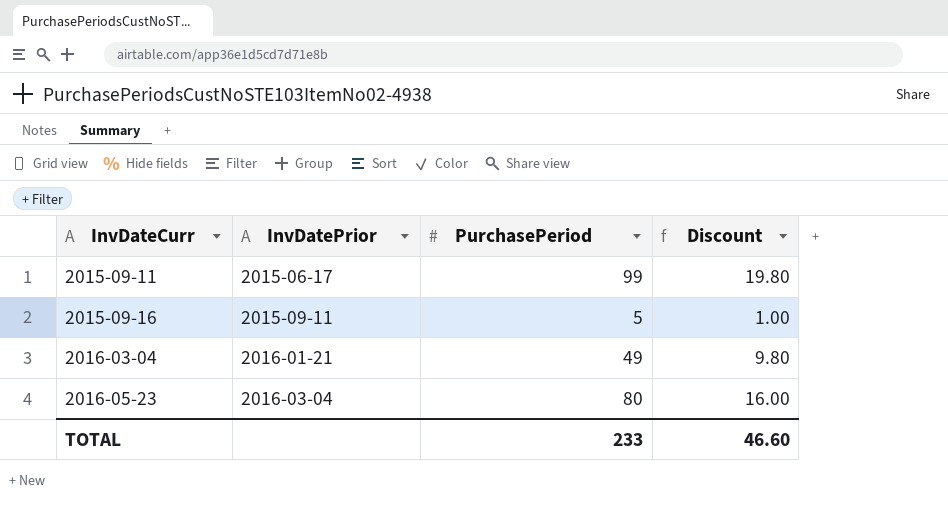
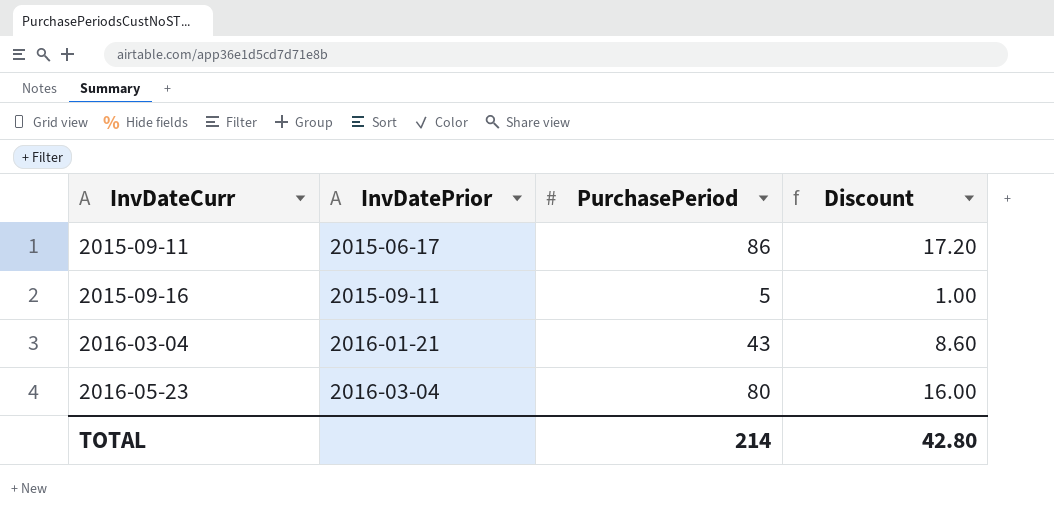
2015-09-11 | PurchasePeriod: 99 -> 86
2015-09-11 | Discount: 19.80 -> 17.20
2016-03-04 | PurchasePeriod: 49 -> 43
2016-03-04 | Discount: 9.80 -> 8.60
TOTAL | PurchasePeriod: 233 -> 214
TOTAL | Discount: 46.60 -> 42.80

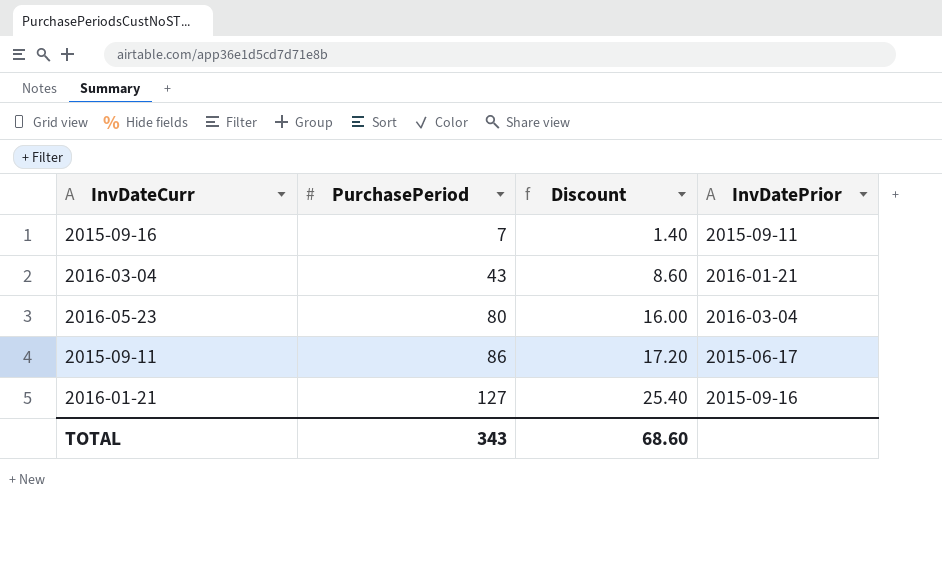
row order: InvDateCurr ascending -> PurchasePeriod ascending
column InvDatePrior | position: 2 -> 4
2015-09-16 | PurchasePeriod: 5 -> 7
2015-09-16 | Discount: 1.00 -> 1.40
row 2016-01-21: none -> 127 | 25.40 | 2015-09-16
TOTAL | PurchasePeriod: 214 -> 343
TOTAL | Discount: 42.80 -> 68.60

